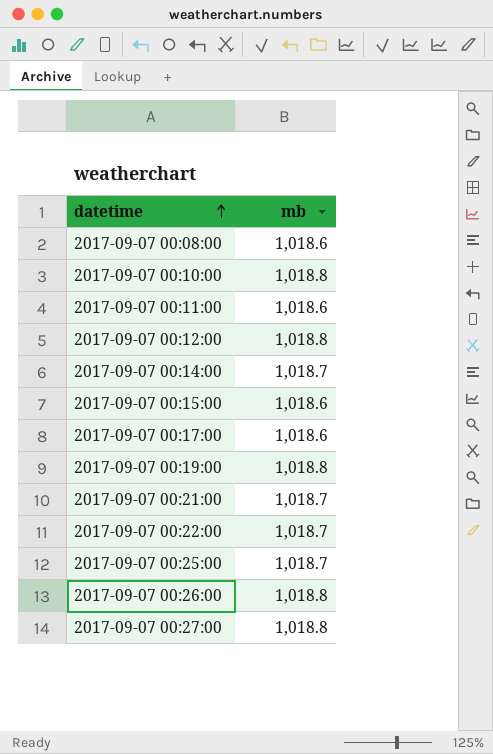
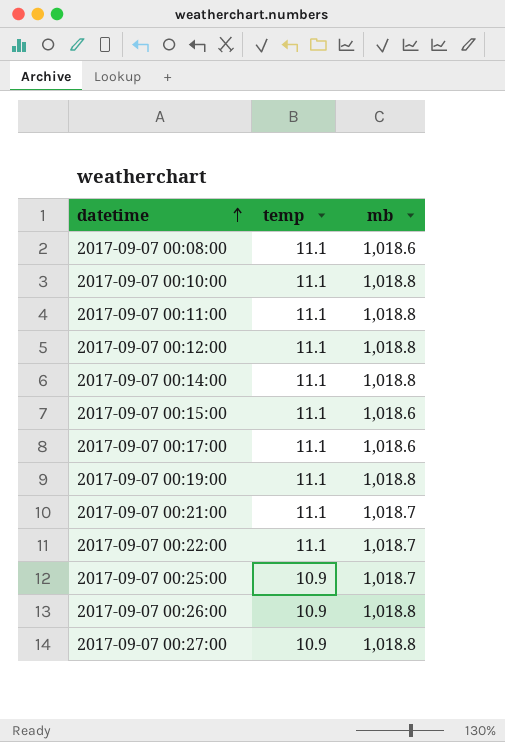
column temp | position: none -> 2
2017-09-07 00:11:00 | mb: 1,018.6 -> 1,018.8
2017-09-07 00:14:00 | mb: 1,018.7 -> 1,018.8

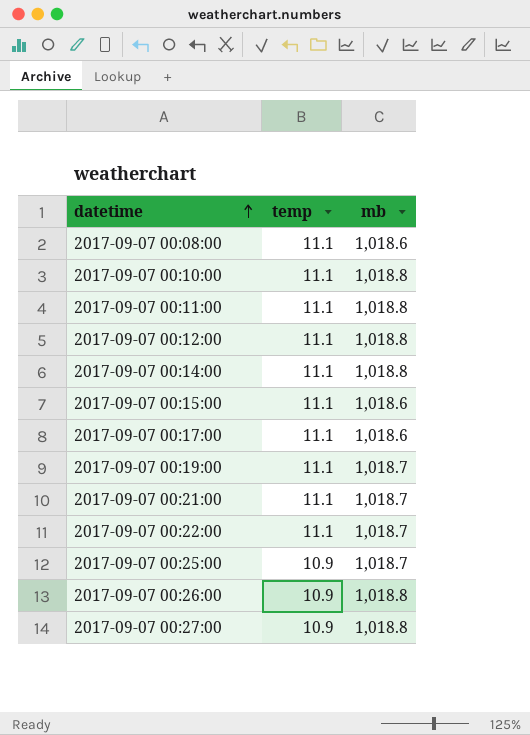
2017-09-07 00:19:00 | mb: 1,018.8 -> 1,018.7

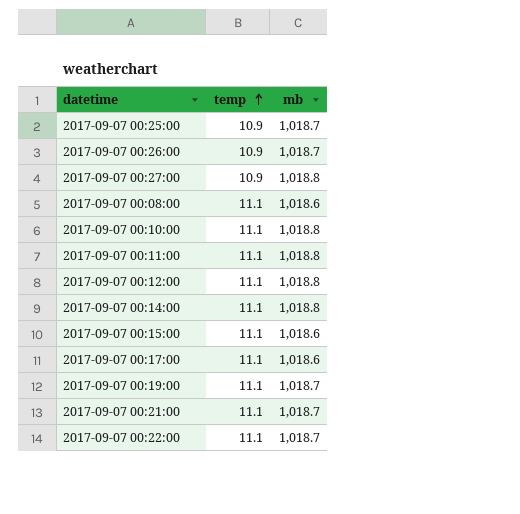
row order: datetime ascending -> temp ascending
2017-09-07 00:26:00 | mb: 1,018.8 -> 1,018.7

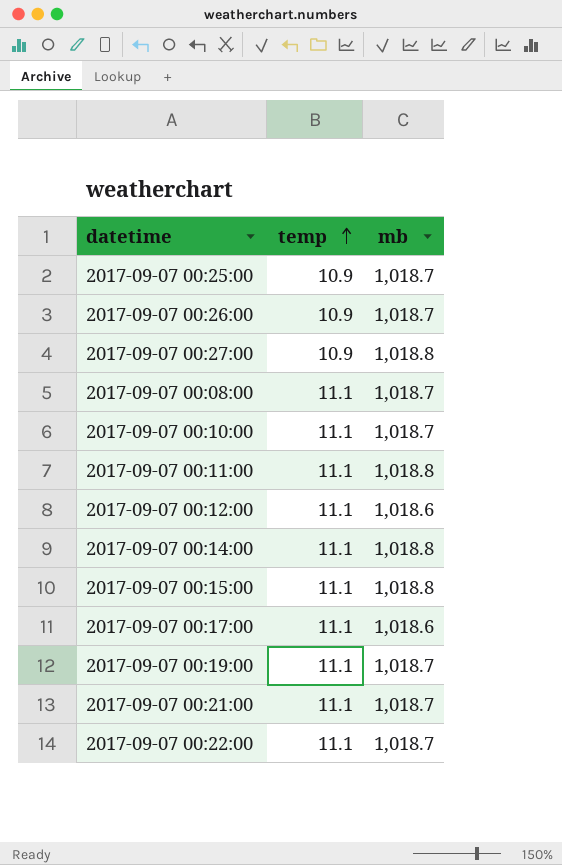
2017-09-07 00:08:00 | mb: 1,018.6 -> 1,018.7
2017-09-07 00:10:00 | mb: 1,018.8 -> 1,018.7
2017-09-07 00:12:00 | mb: 1,018.8 -> 1,018.6
2017-09-07 00:15:00 | mb: 1,018.6 -> 1,018.8

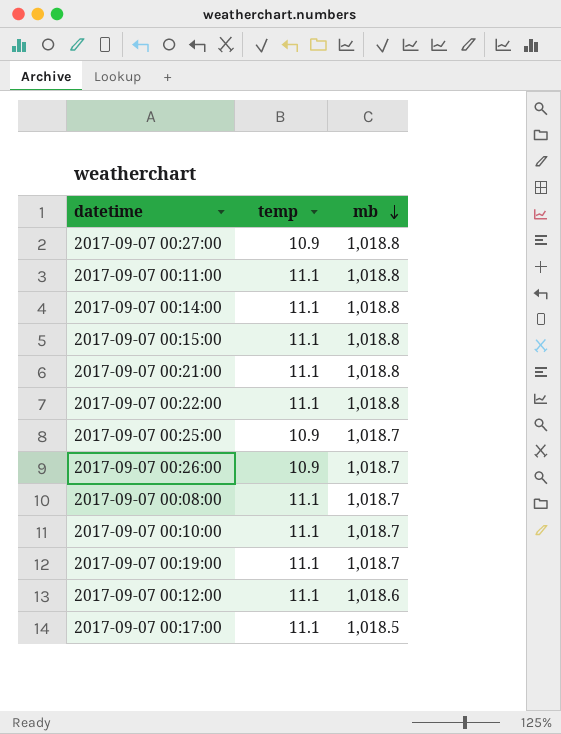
row order: temp ascending -> mb descending
2017-09-07 00:21:00 | mb: 1,018.7 -> 1,018.8
2017-09-07 00:22:00 | mb: 1,018.7 -> 1,018.8
2017-09-07 00:17:00 | mb: 1,018.6 -> 1,018.5

